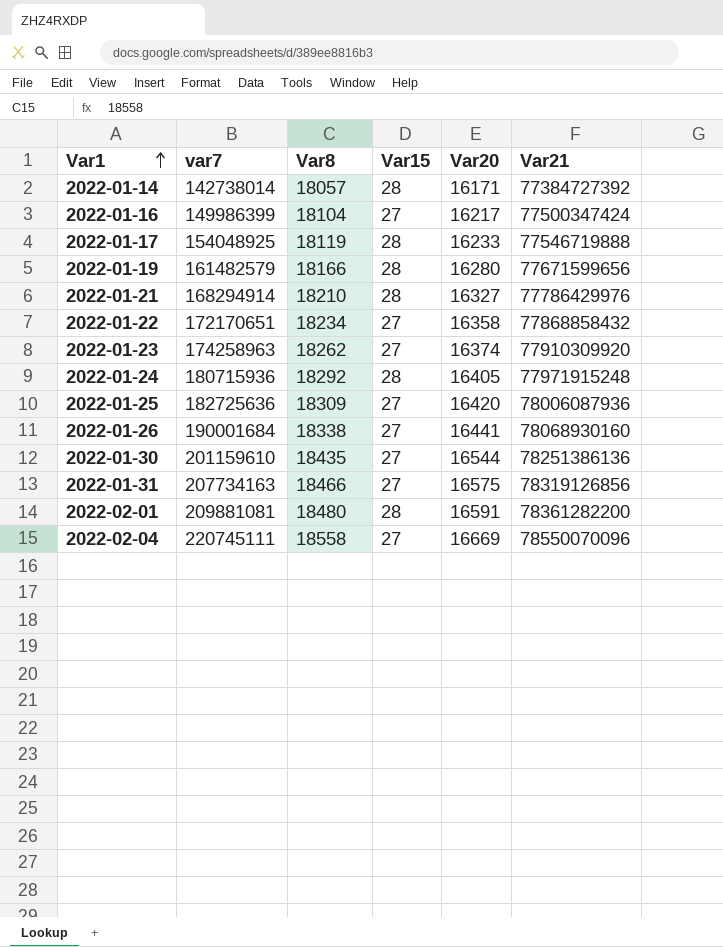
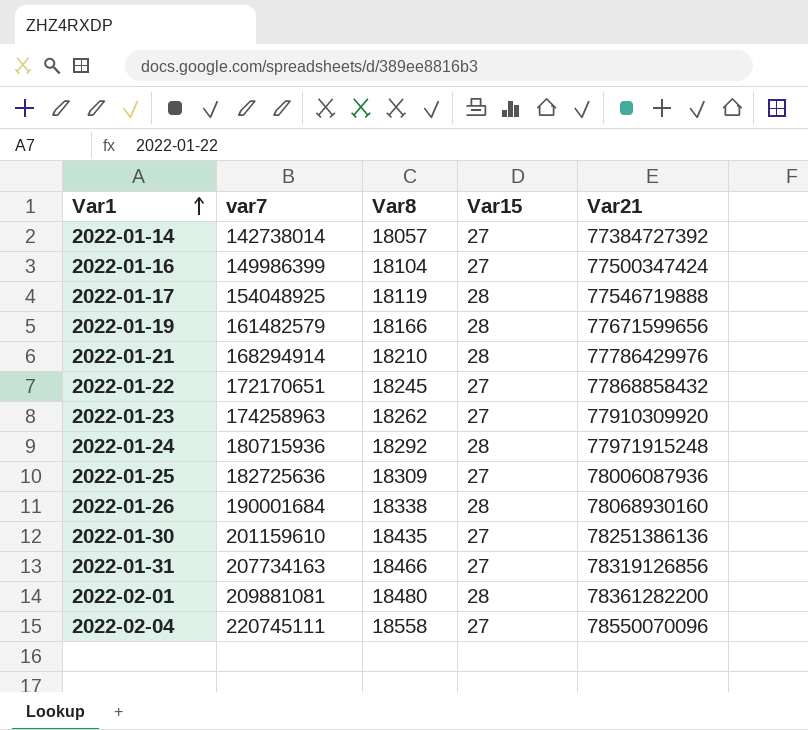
column Var20 | position: 5 -> none
2022-01-14 | Var15: 28 -> 27
2022-01-22 | Var8: 18234 -> 18245
2022-01-26 | Var15: 27 -> 28

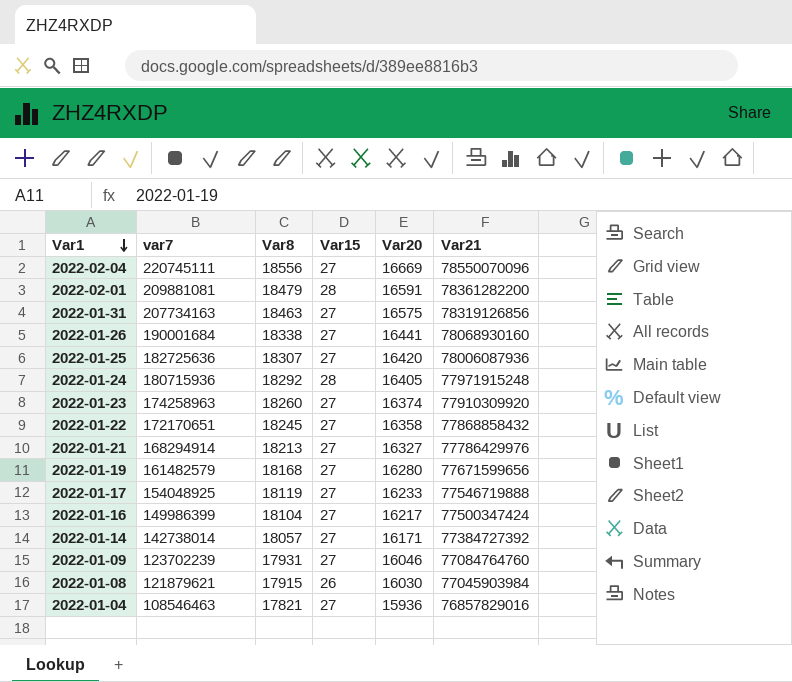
row order: Var1 ascending -> Var1 descending
column Var20 | position: none -> 5
row 2022-01-30: 201159610 | 18435 | 27 | 78251386136 -> none
2022-02-04 | Var8: 18558 -> 18556
2022-02-01 | Var8: 18480 -> 18479
2022-01-31 | Var8: 18466 -> 18463
2022-01-26 | Var15: 28 -> 27
2022-01-25 | Var8: 18309 -> 18307
2022-01-23 | Var8: 18262 -> 18260
2022-01-21 | Var8: 18210 -> 18213
2022-01-21 | Var15: 28 -> 27
2022-01-19 | Var8: 18166 -> 18168
2022-01-19 | Var15: 28 -> 27
2022-01-17 | Var15: 28 -> 27
row 2022-01-09: none -> 123702239 | 17931 | 27 | 16046 | 77084764760
row 2022-01-08: none -> 121879621 | 17915 | 26 | 16030 | 77045903984
row 2022-01-04: none -> 108546463 | 17821 | 27 | 15936 | 76857829016

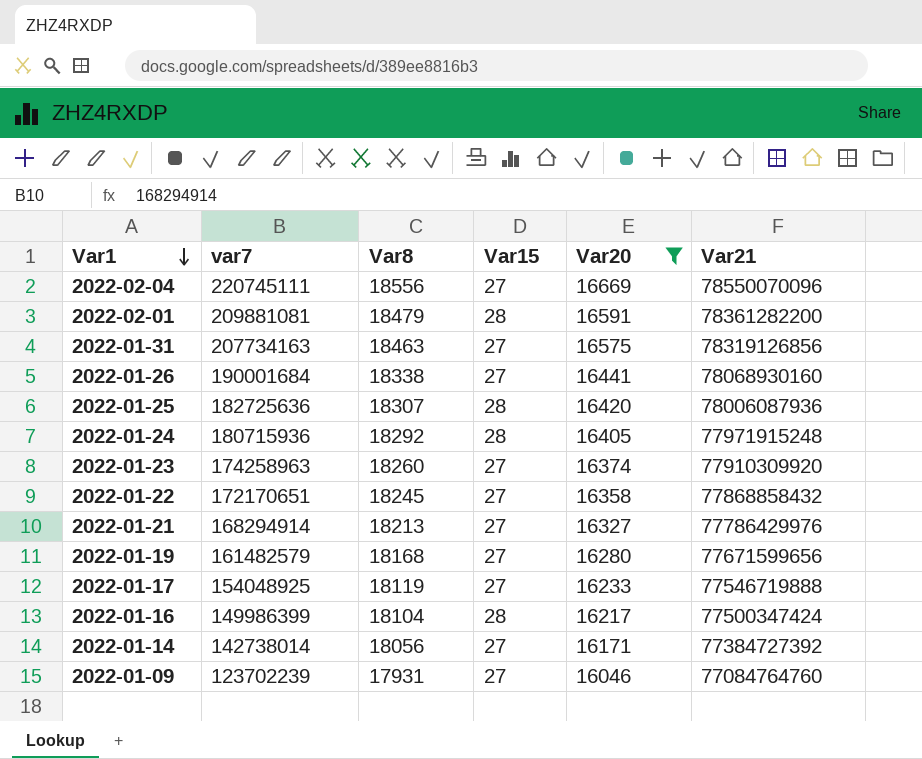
filter: none -> Var20 >= 16046
2022-01-25 | Var15: 27 -> 28
2022-01-16 | Var15: 27 -> 28
2022-01-14 | Var8: 18057 -> 18056

